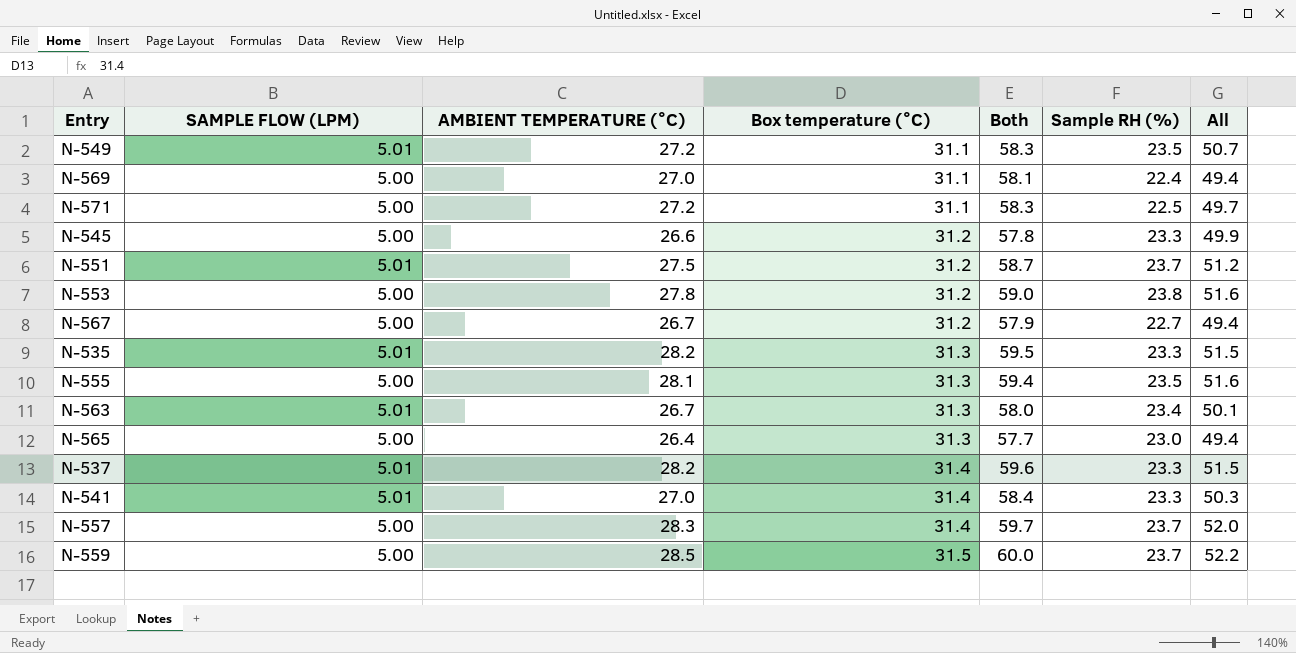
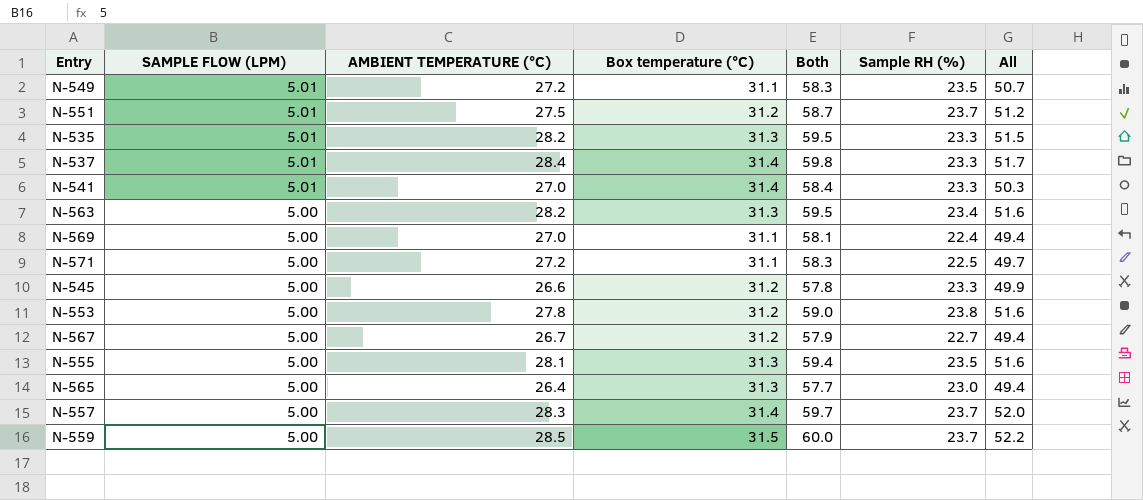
row order: Box temperature (°C) ascending -> SAMPLE FLOW (LPM) descending
N-537 | AMBIENT TEMPERATURE (°C): 28.2 -> 28.4
N-537 | Both: 59.6 -> 59.8
N-537 | All: 51.5 -> 51.7
N-563 | SAMPLE FLOW (LPM): 5.01 -> 5.00
N-563 | AMBIENT TEMPERATURE (°C): 26.7 -> 28.2
N-563 | Both: 58.0 -> 59.5
N-563 | All: 50.1 -> 51.6

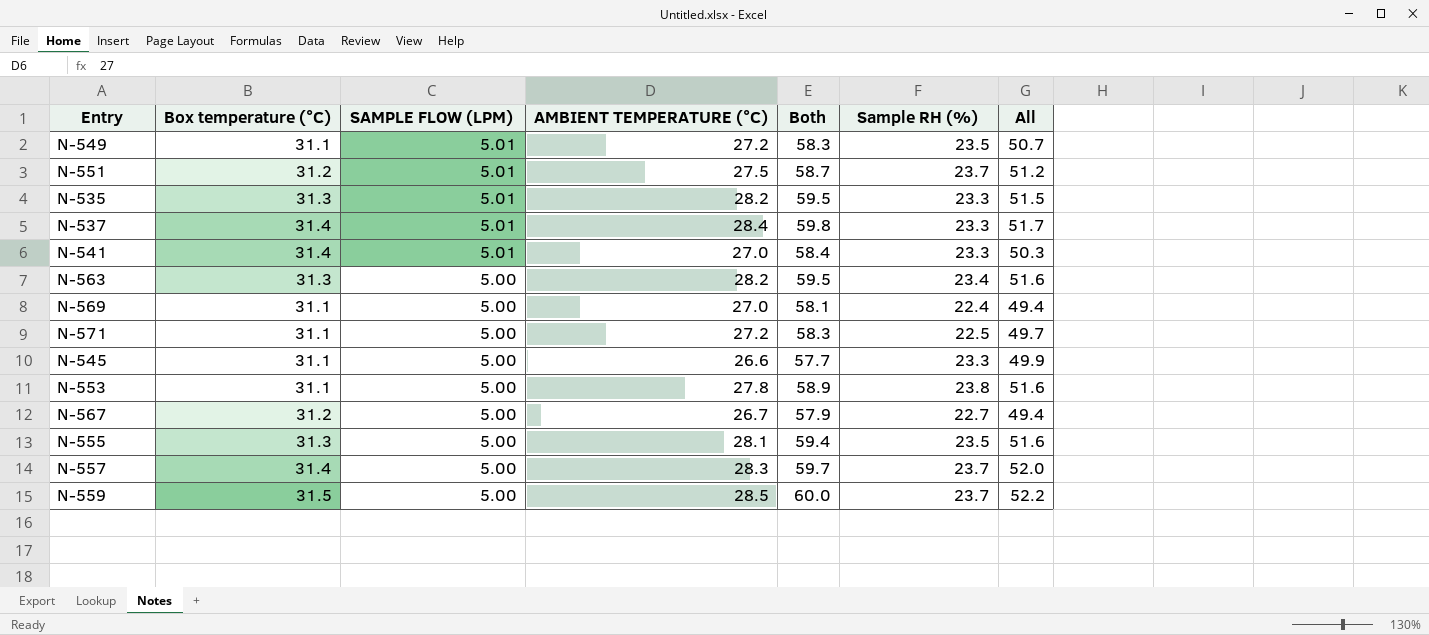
column Box temperature (°C) | position: 4 -> 2
row N-565: 5.00 | 26.4 | 31.3 | 57.7 | 23.0 | 49.4 -> none
N-545 | Box temperature (°C): 31.2 -> 31.1
N-545 | Both: 57.8 -> 57.7
N-553 | Box temperature (°C): 31.2 -> 31.1
N-553 | Both: 59.0 -> 58.9

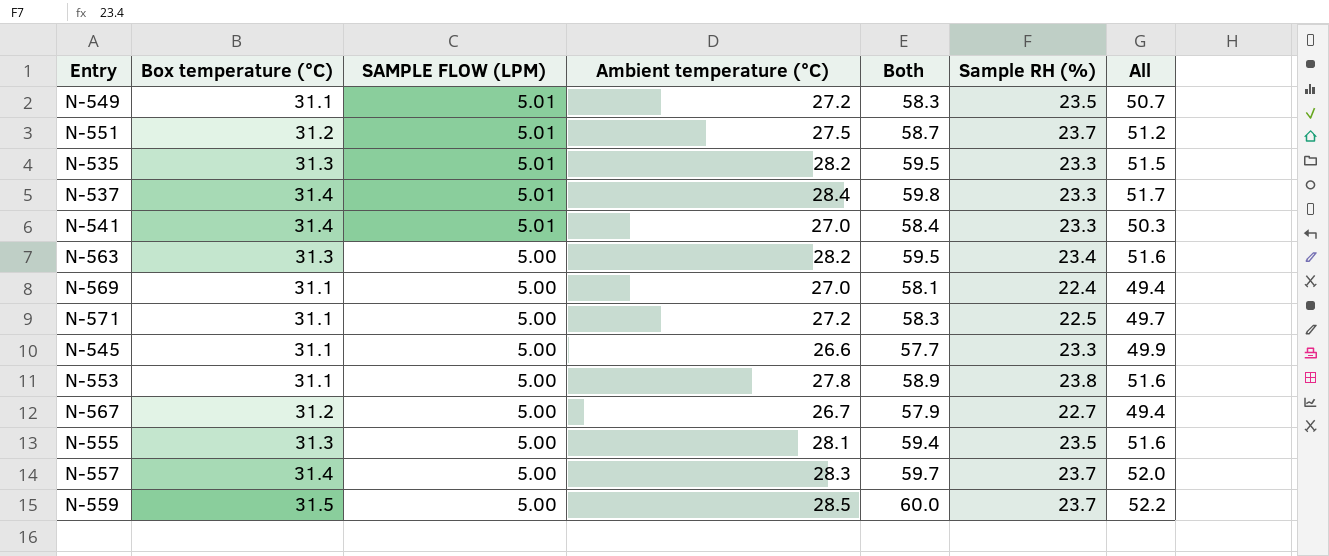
column name: AMBIENT TEMPERATURE (°C) -> Ambient temperature (°C)

